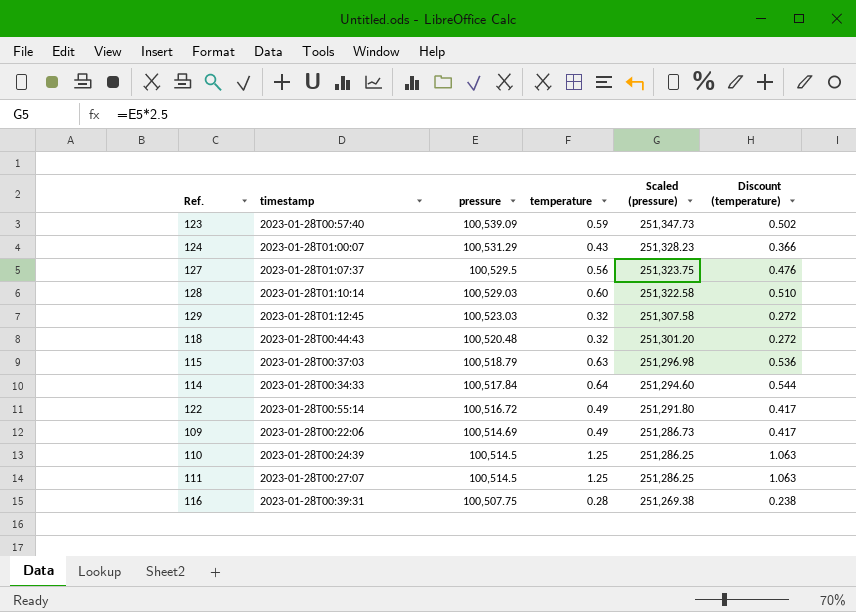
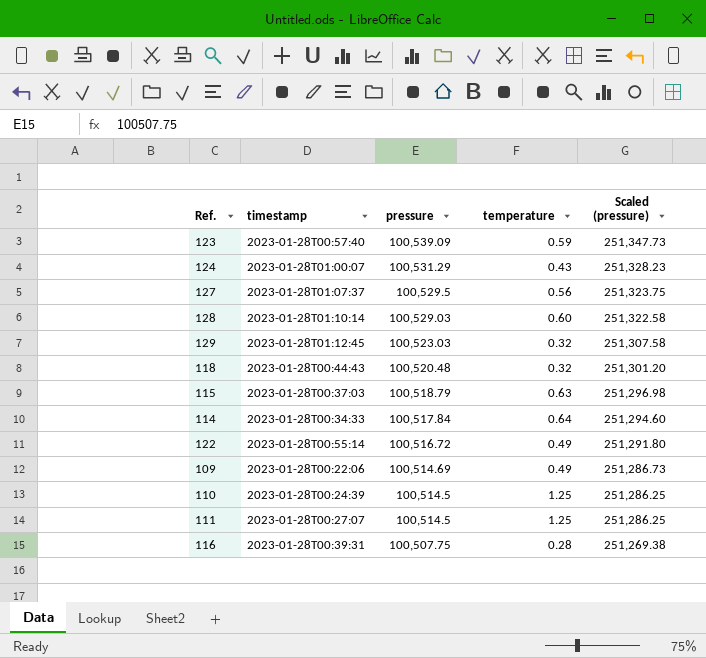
column Discount (temperature) | formula: [temperature] * 0.85 -> none

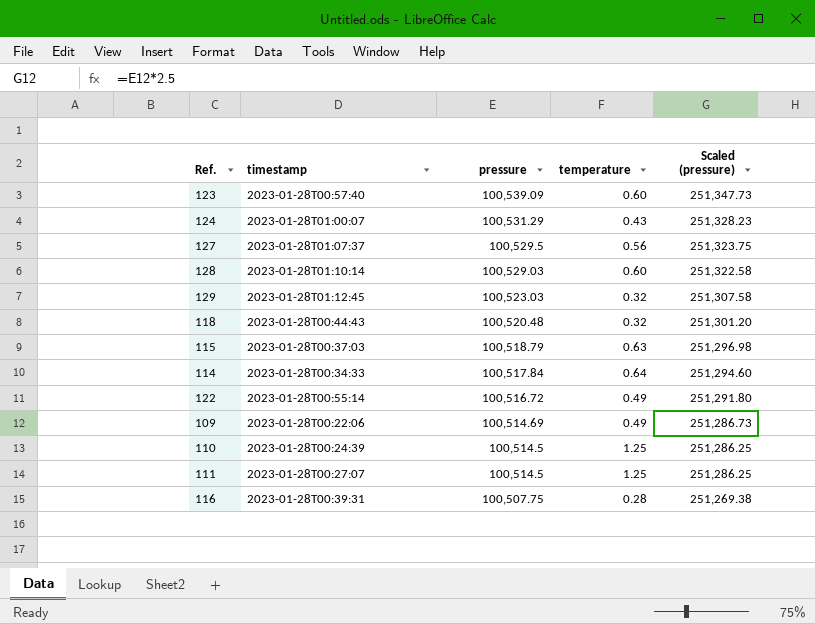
123 | temperature: 0.59 -> 0.60

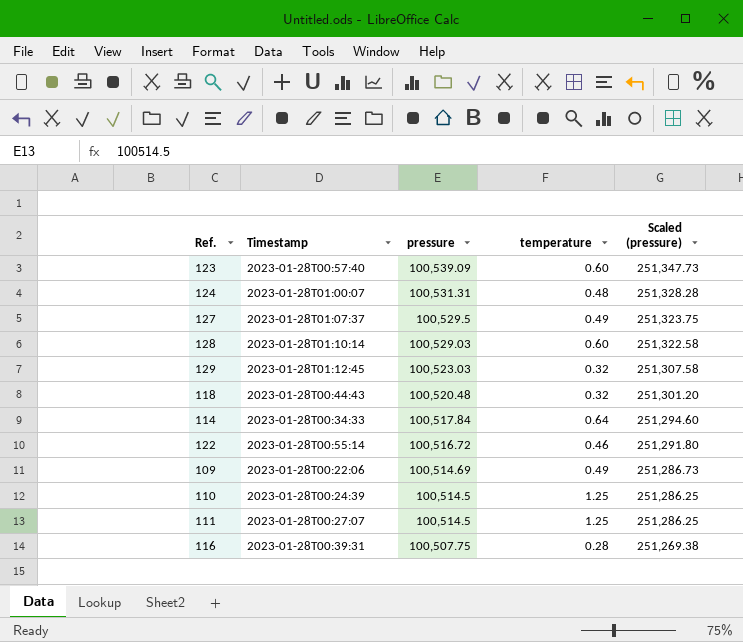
column name: timestamp -> Timestamp
row 115: 2023-01-28T00:37:03 | 100,518.79 | 0.63 | 251,296.98 -> none
124 | pressure: 100,531.29 -> 100,531.31
124 | temperature: 0.43 -> 0.48
124 | Scaled (pressure): 251,328.23 -> 251,328.28
127 | temperature: 0.56 -> 0.49
122 | temperature: 0.49 -> 0.46

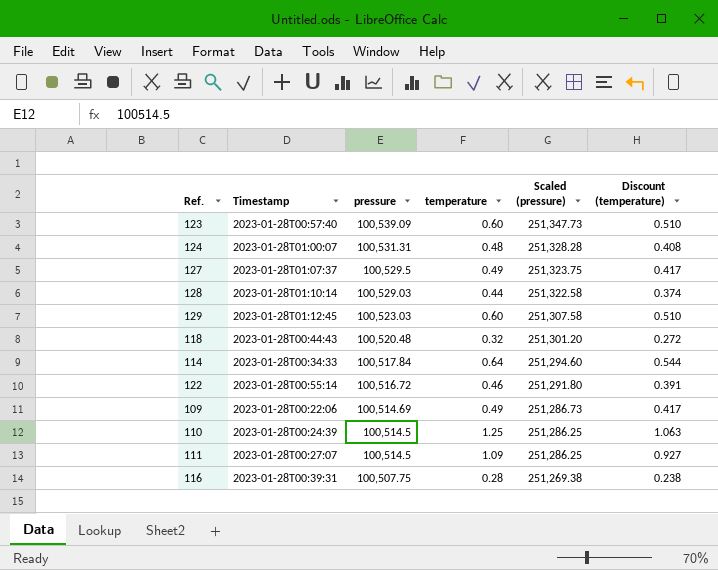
column Discount (temperature) | formula: none -> [temperature] * 0.85
128 | temperature: 0.60 -> 0.44
129 | temperature: 0.32 -> 0.60
111 | temperature: 1.25 -> 1.09

